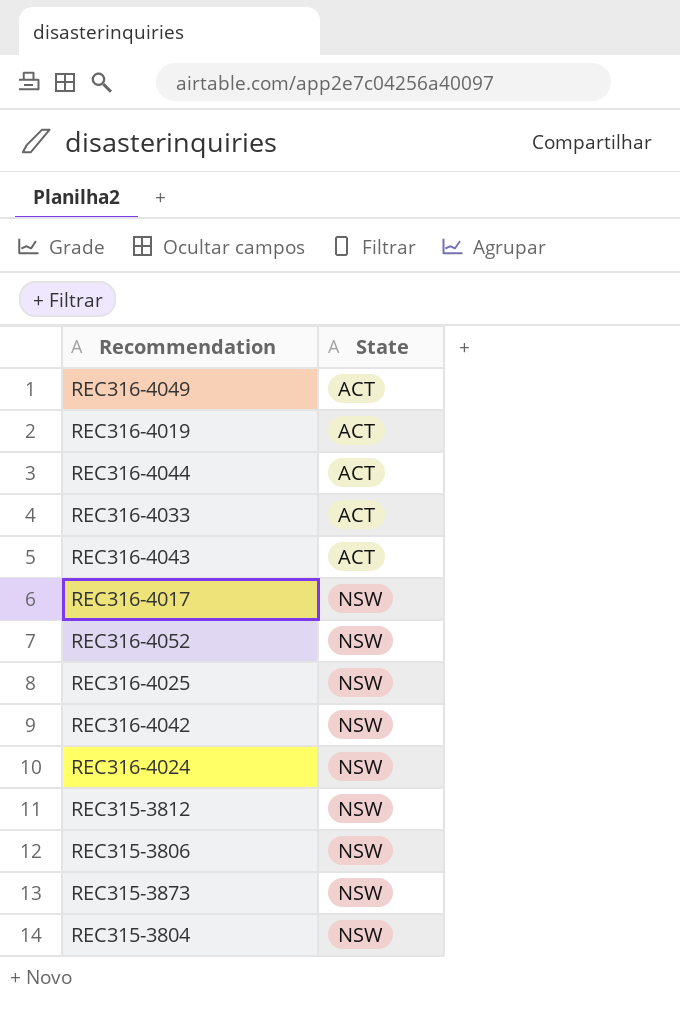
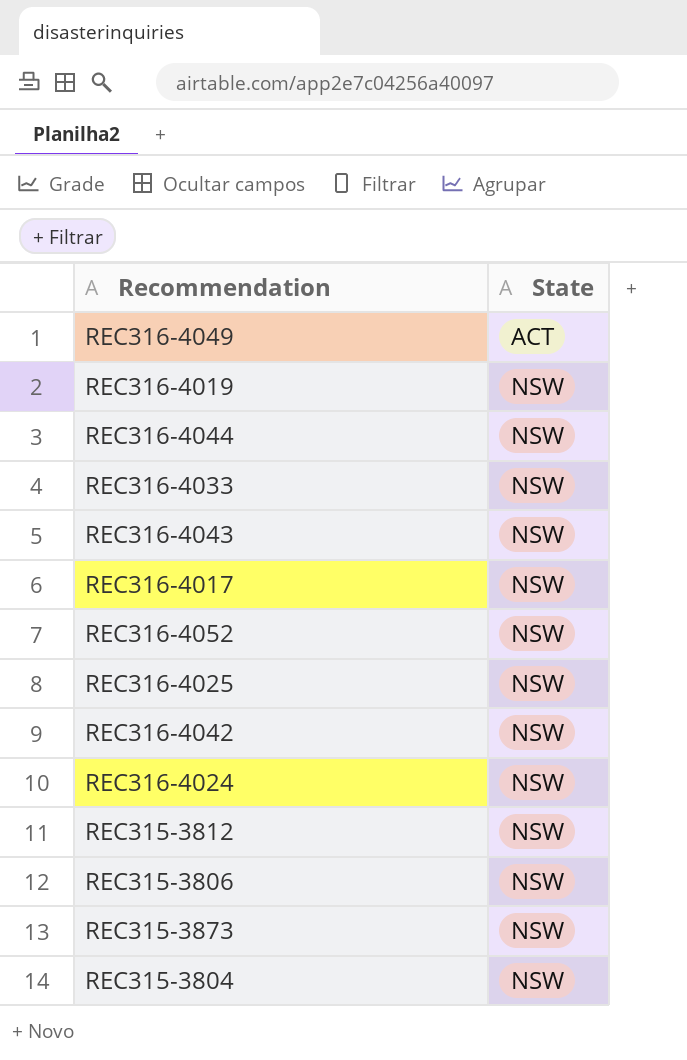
REC316-4019 | State: ACT -> NSW
REC316-4044 | State: ACT -> NSW
REC316-4033 | State: ACT -> NSW
REC316-4043 | State: ACT -> NSW

